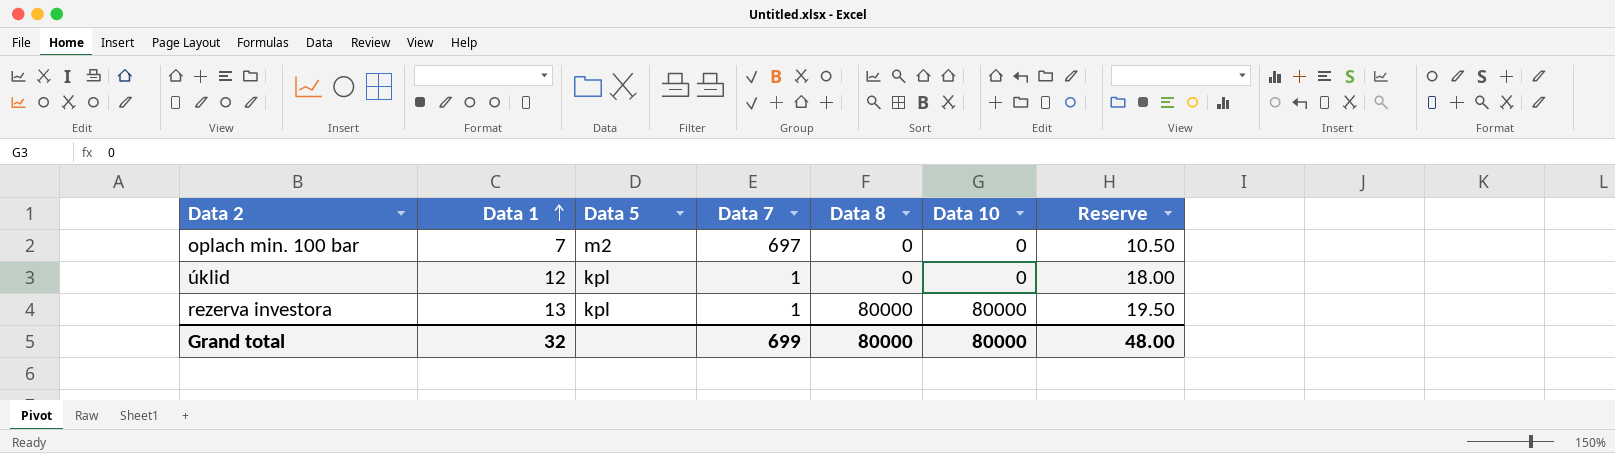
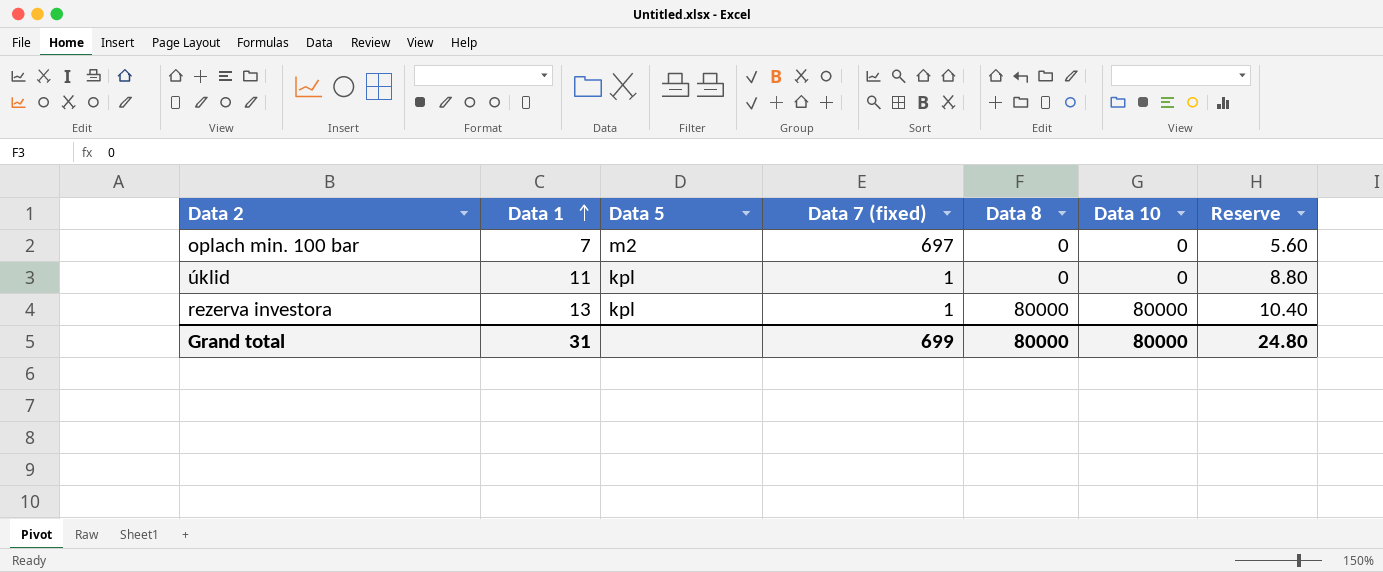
column name: Data 7 -> Data 7 (fixed)
column Reserve | formula: [Data 1] * 1.5 -> [Data 1] * 0.8
úklid | Data 1: 12 -> 11
Grand total | Data 1: 32 -> 31
Grand total | Reserve: 48.00 -> 24.80

